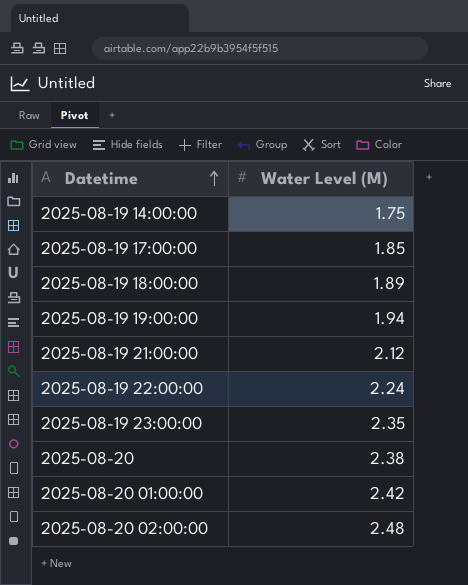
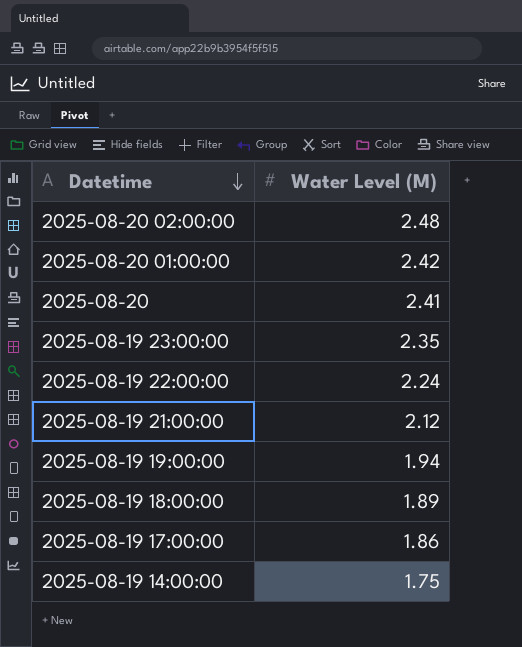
row order: Datetime ascending -> Datetime descending
2025-08-20 | Water Level (M): 2.38 -> 2.41
2025-08-19 17:00:00 | Water Level (M): 1.85 -> 1.86

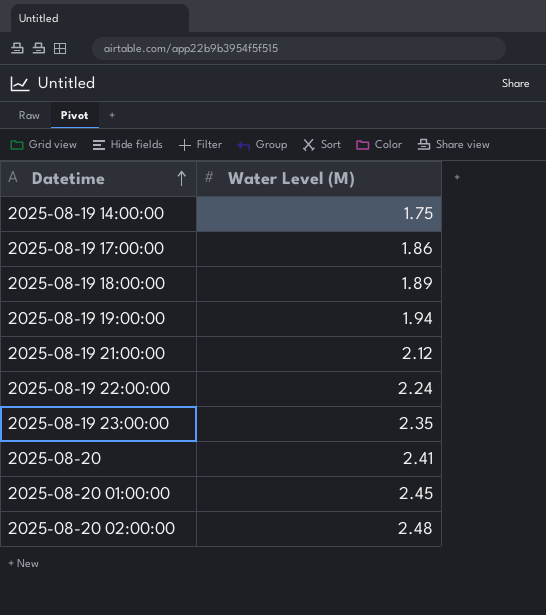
row order: Datetime descending -> Datetime ascending
2025-08-20 01:00:00 | Water Level (M): 2.42 -> 2.45

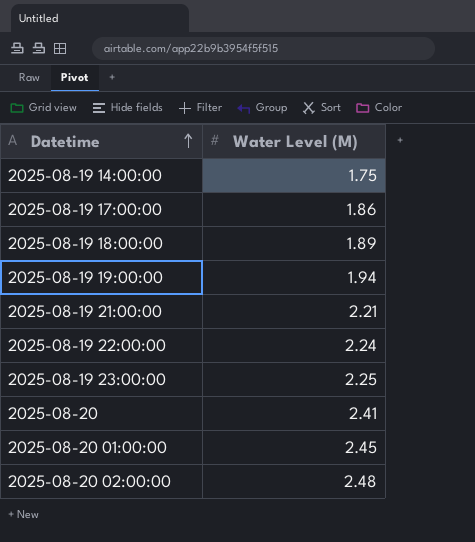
2025-08-19 21:00:00 | Water Level (M): 2.12 -> 2.21
2025-08-19 23:00:00 | Water Level (M): 2.35 -> 2.25

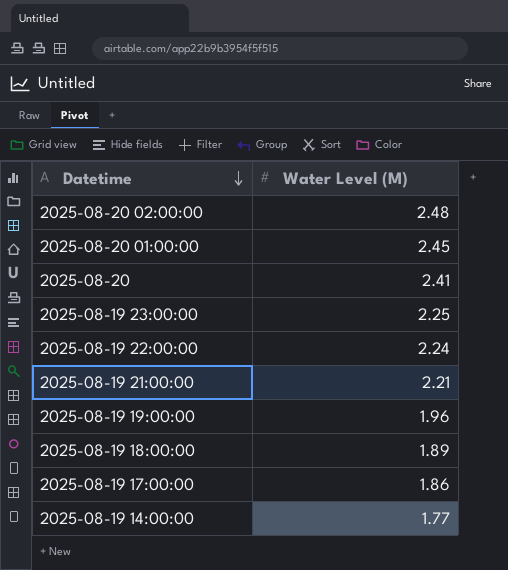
row order: Datetime ascending -> Datetime descending
2025-08-19 19:00:00 | Water Level (M): 1.94 -> 1.96
2025-08-19 14:00:00 | Water Level (M): 1.75 -> 1.77

